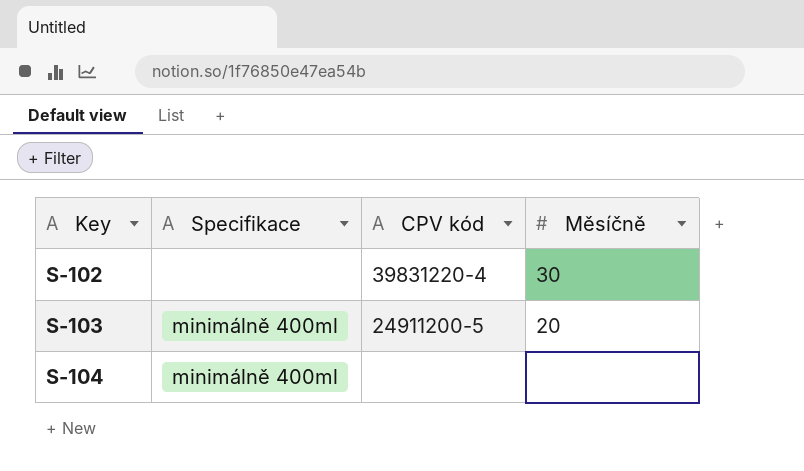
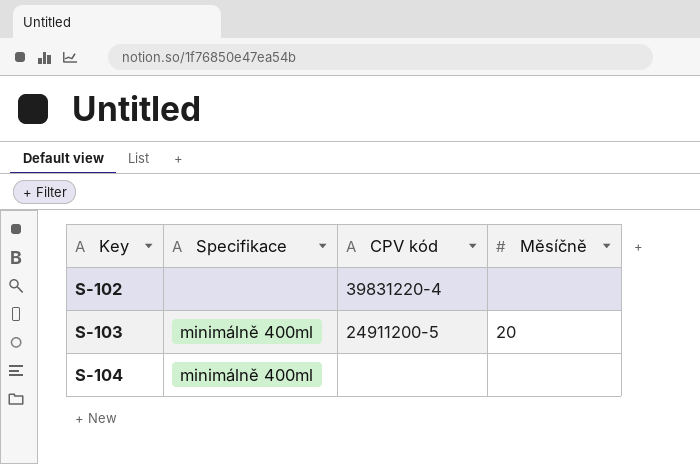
S-102 | Měsíčně: 30 -> none

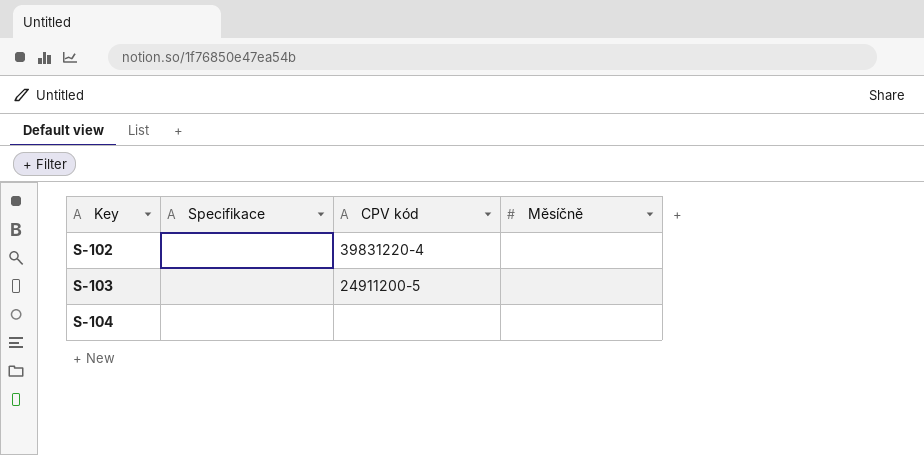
S-103 | Specifikace: minimálně 400ml -> none
S-103 | Měsíčně: 20 -> none
S-104 | Specifikace: minimálně 400ml -> none

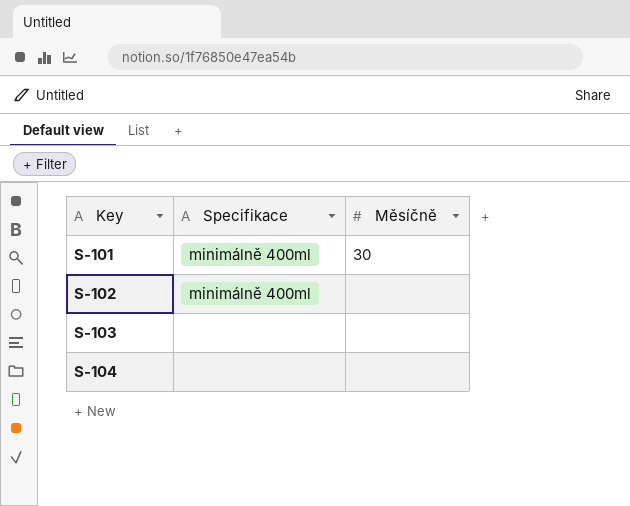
column CPV kód | position: 3 -> none
row S-101: none -> minimálně 400ml | 30
S-102 | Specifikace: none -> minimálně 400ml

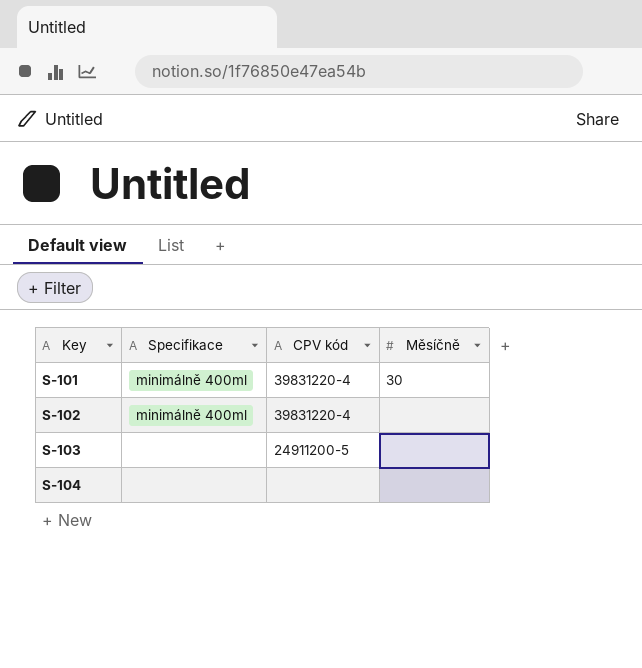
column CPV kód | position: none -> 3

